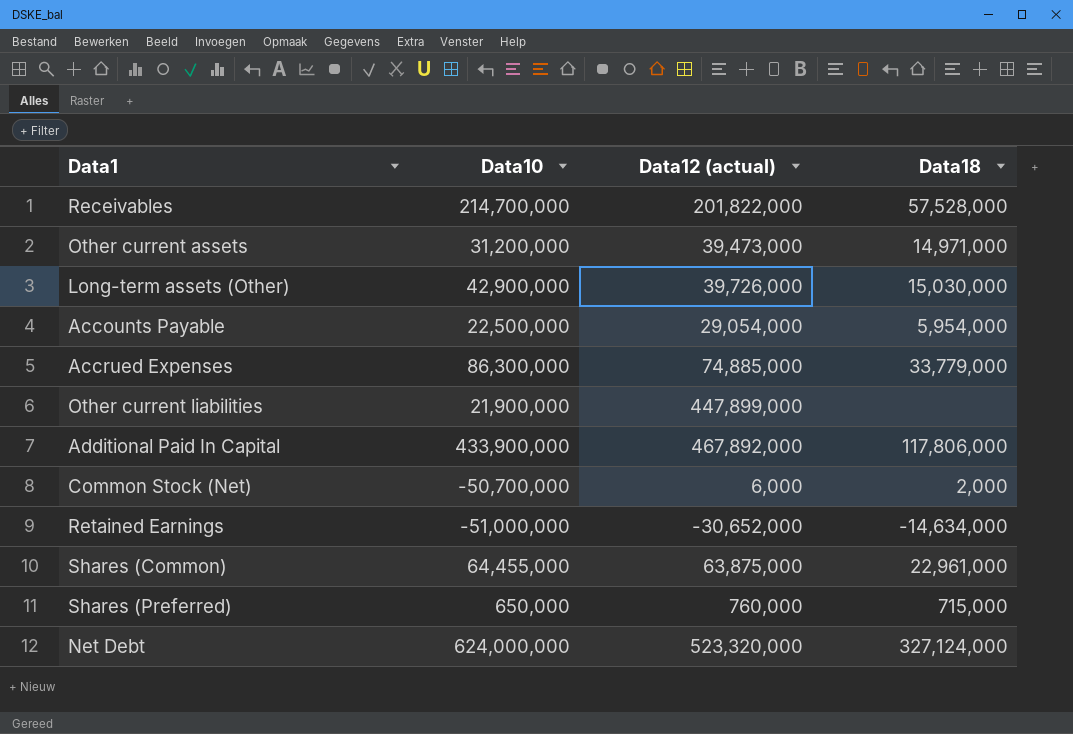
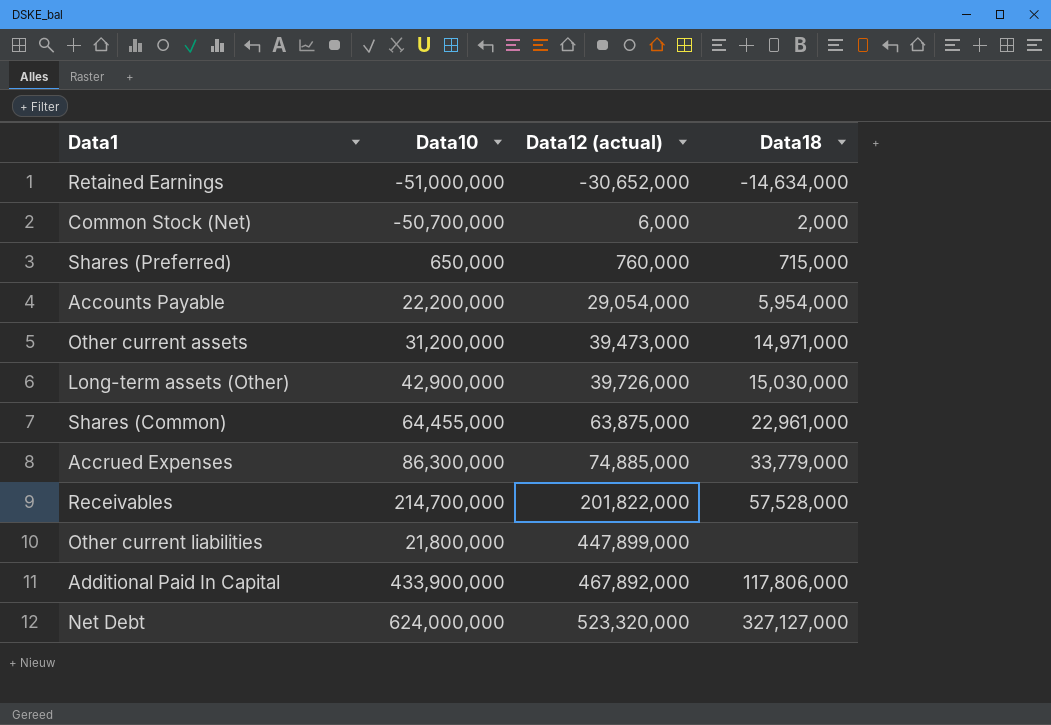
row order: none -> Data12 (actual) ascending
Accounts Payable | Data10: 22,500,000 -> 22,200,000
Other current liabilities | Data10: 21,900,000 -> 21,800,000
Net Debt | Data18: 327,124,000 -> 327,127,000

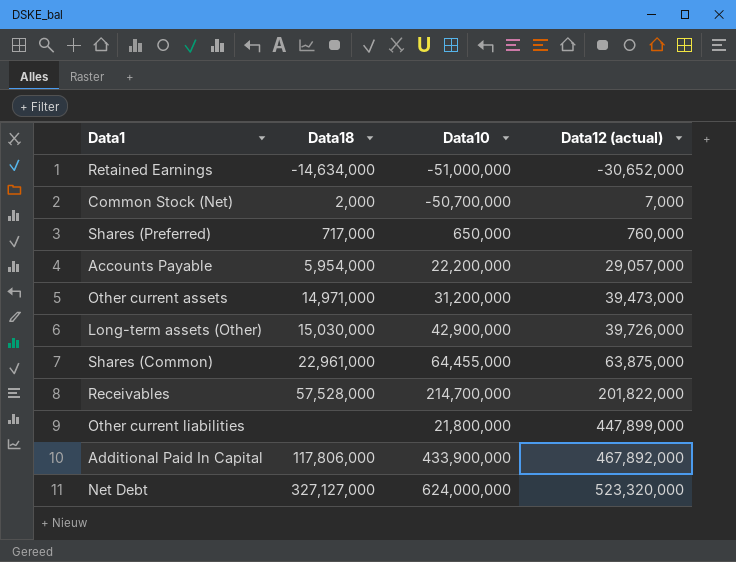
column Data18 | position: 4 -> 2
row Accrued Expenses: 86,300,000 | 74,885,000 | 33,779,000 -> none
Common Stock (Net) | Data12 (actual): 6,000 -> 7,000
Shares (Preferred) | Data18: 715,000 -> 717,000
Accounts Payable | Data12 (actual): 29,054,000 -> 29,057,000

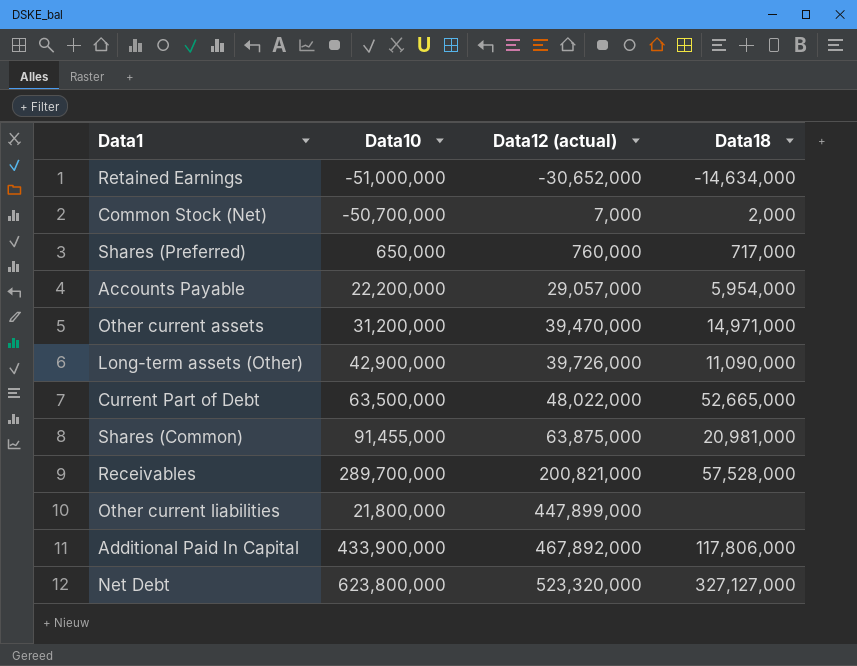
column Data18 | position: 2 -> 4
Other current assets | Data12 (actual): 39,473,000 -> 39,470,000
Long-term assets (Other) | Data18: 15,030,000 -> 11,090,000
row Current Part of Debt: none -> 63,500,000 | 48,022,000 | 52,665,000
Shares (Common) | Data10: 64,455,000 -> 91,455,000
Shares (Common) | Data18: 22,961,000 -> 20,981,000
Receivables | Data10: 214,700,000 -> 289,700,000
Receivables | Data12 (actual): 201,822,000 -> 200,821,000
Net Debt | Data10: 624,000,000 -> 623,800,000

